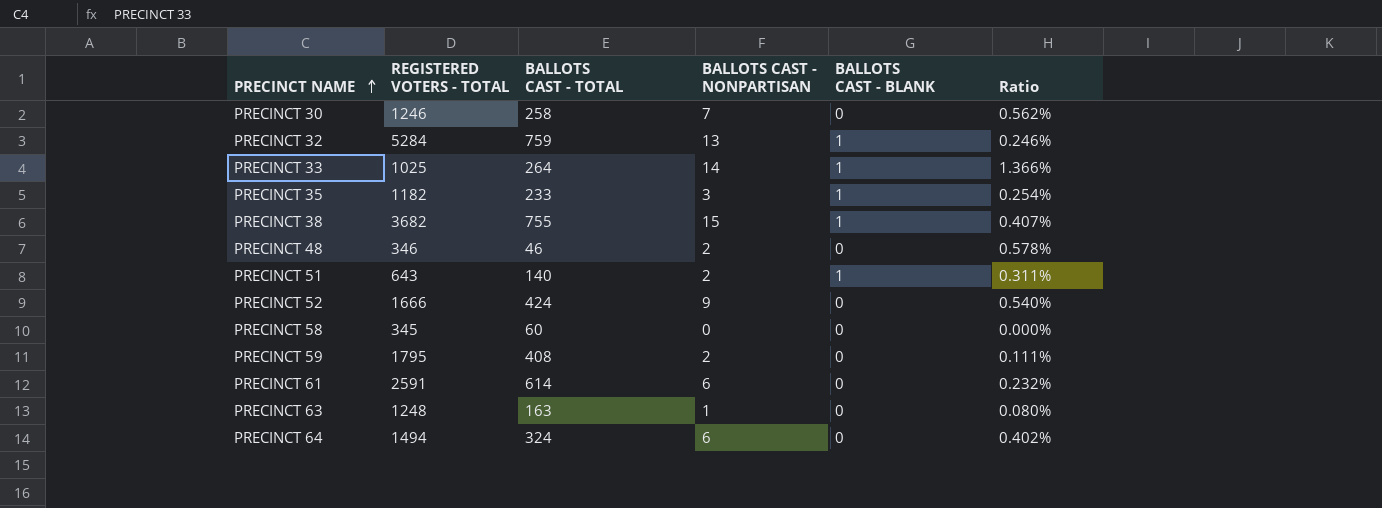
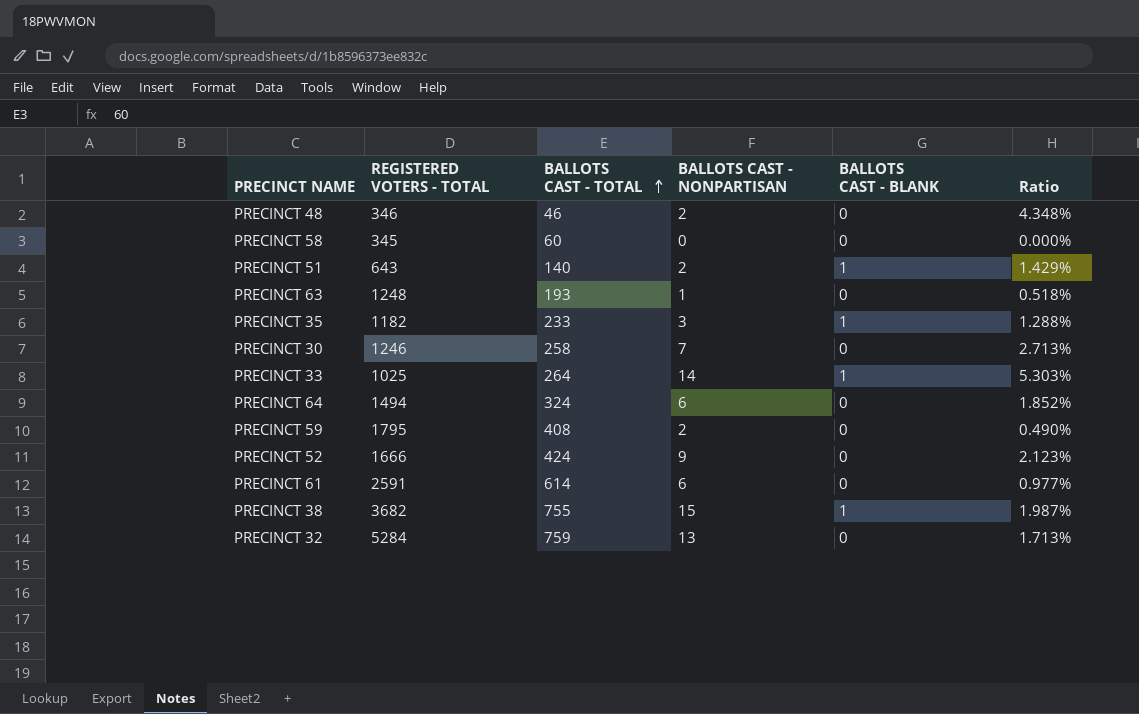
row order: PRECINCT NAME ascending -> BALLOTS CAST - TOTAL ascending
column Ratio | formula: [BALLOTS CAST - NONPARTISAN] / [REGISTERED VOTERS - TOTAL] -> [BALLOTS CAST - NONPARTISAN] / [BALLOTS CAST - TOTAL]
PRECINCT 63 | BALLOTS CAST - TOTAL: 163 -> 193
PRECINCT 32 | BALLOTS CAST - BLANK: 1 -> 0

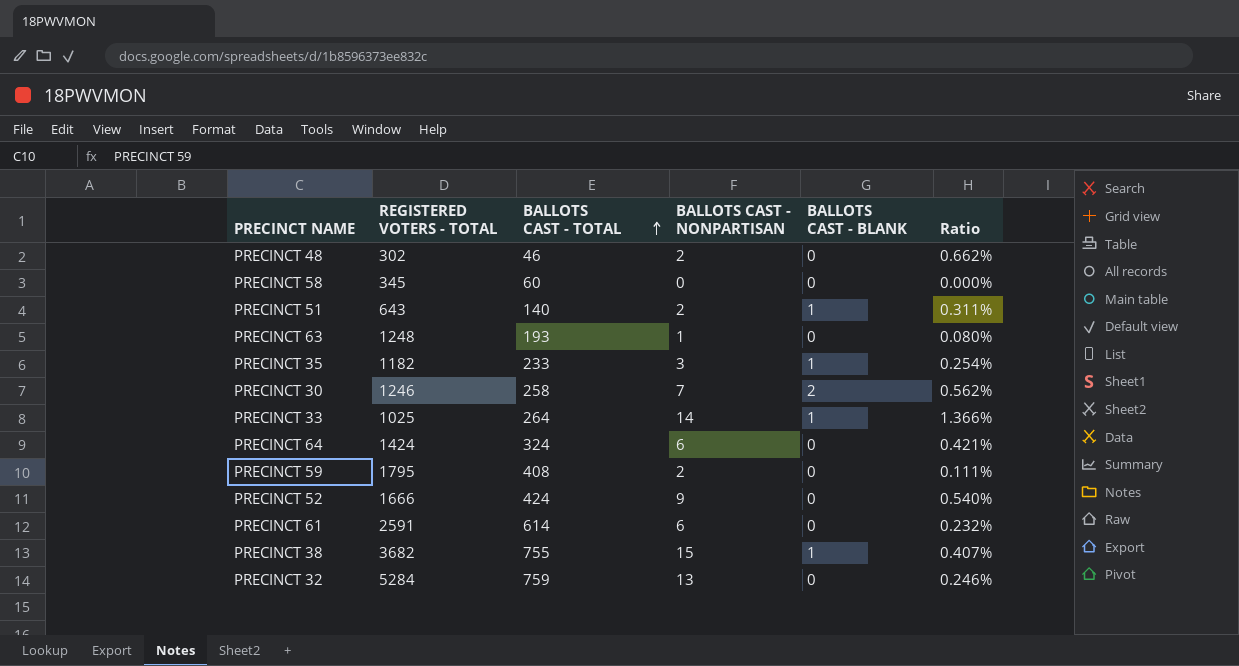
column Ratio | formula: [BALLOTS CAST - NONPARTISAN] / [BALLOTS CAST - TOTAL] -> [BALLOTS CAST - NONPARTISAN] / [REGISTERED VOTERS - TOTAL]
PRECINCT 48 | REGISTERED VOTERS - TOTAL: 346 -> 302
PRECINCT 30 | BALLOTS CAST - BLANK: 0 -> 2
PRECINCT 64 | REGISTERED VOTERS - TOTAL: 1494 -> 1424

